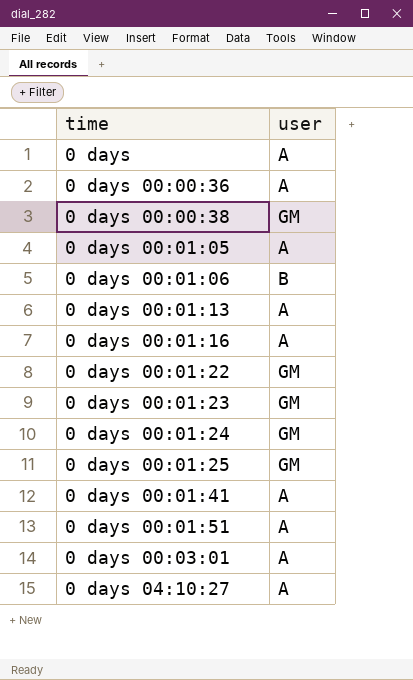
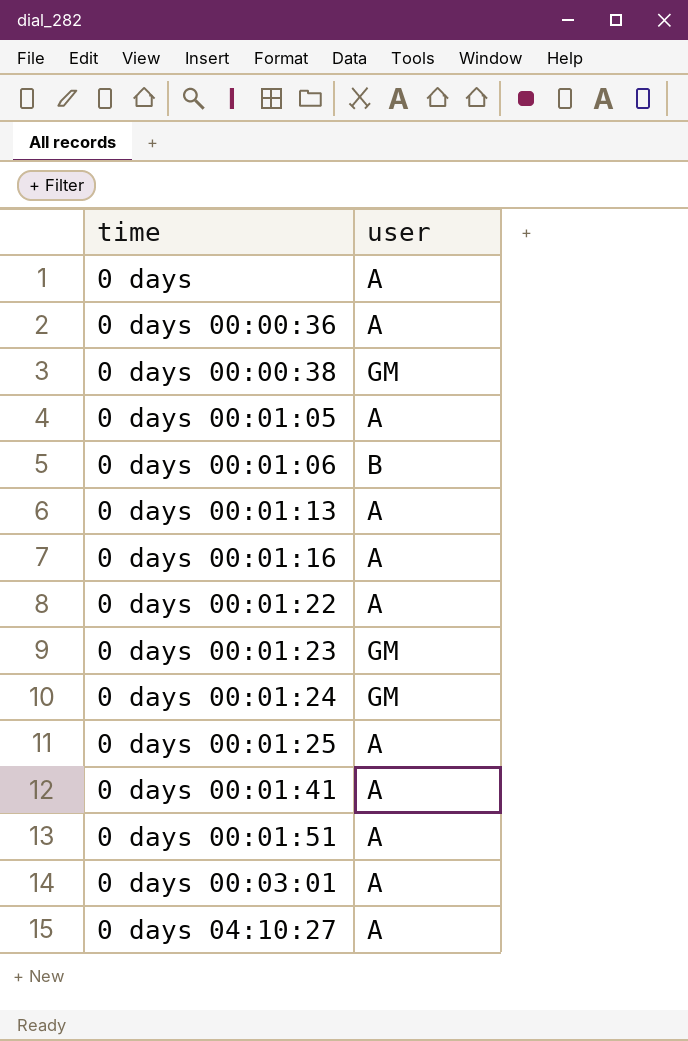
0 days 00:01:22 | user: GM -> A
0 days 00:01:25 | user: GM -> A

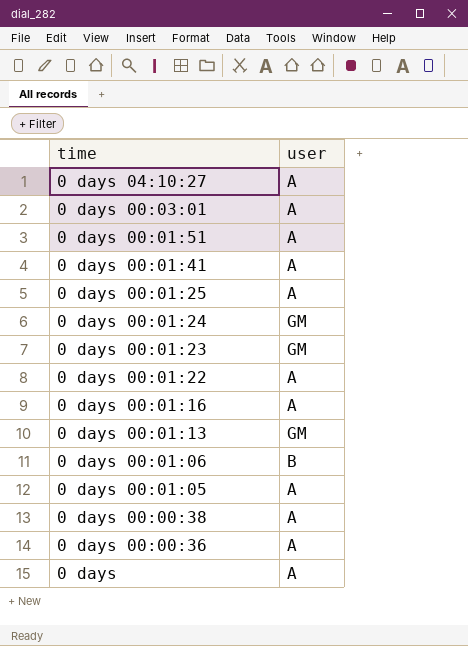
row order: time ascending -> time descending
0 days 00:01:13 | user: A -> GM
0 days 00:00:38 | user: GM -> A

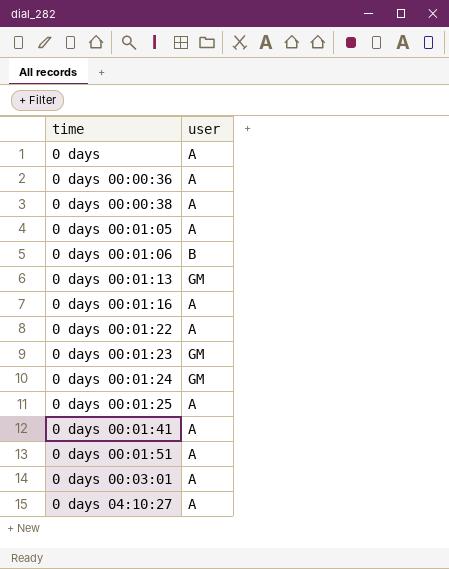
row order: time descending -> time ascending

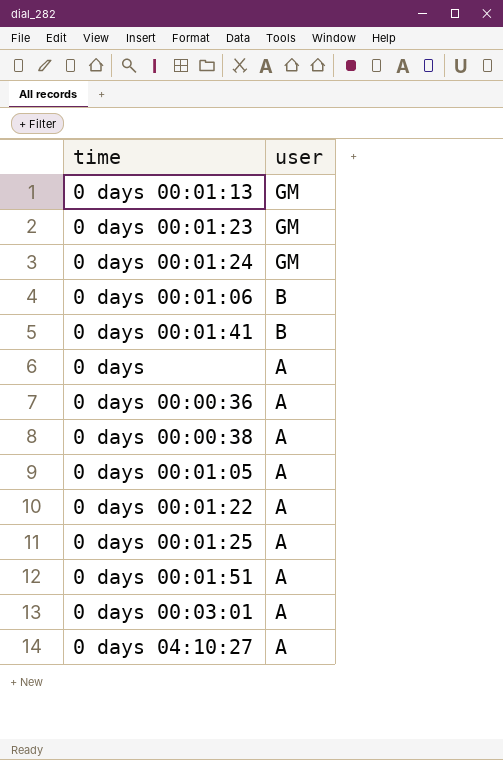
row order: time ascending -> user descending
row 0 days 00:01:16: A -> none
0 days 00:01:41 | user: A -> B

